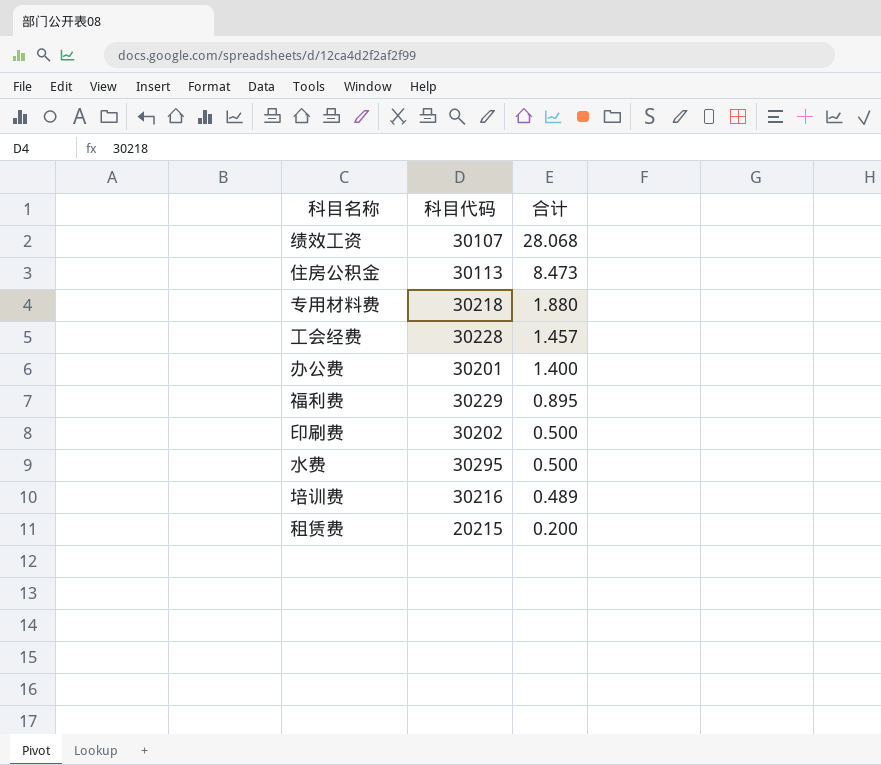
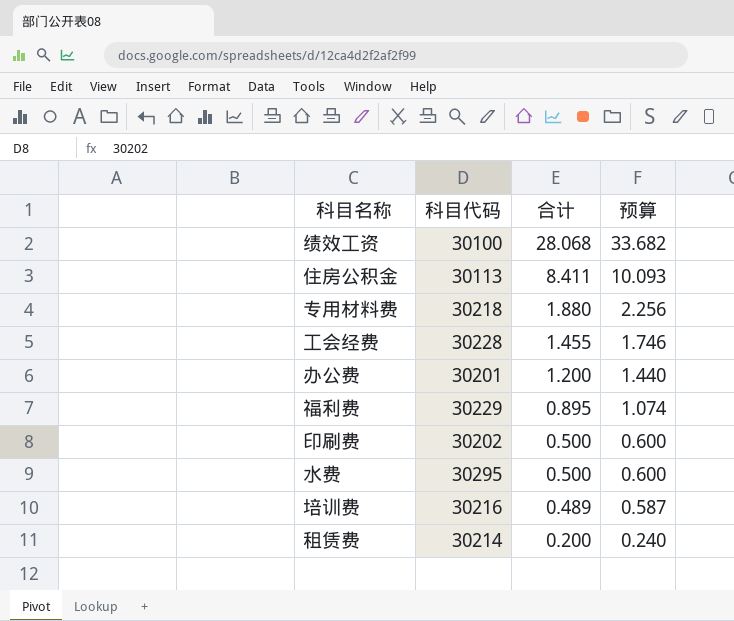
column 预算 | formula: none -> [合计] * 1.2
绩效工资 | 科目代码: 30107 -> 30100
住房公积金 | 合计: 8.473 -> 8.411
工会经费 | 合计: 1.457 -> 1.455
办公费 | 合计: 1.400 -> 1.200
租赁费 | 科目代码: 20215 -> 30214

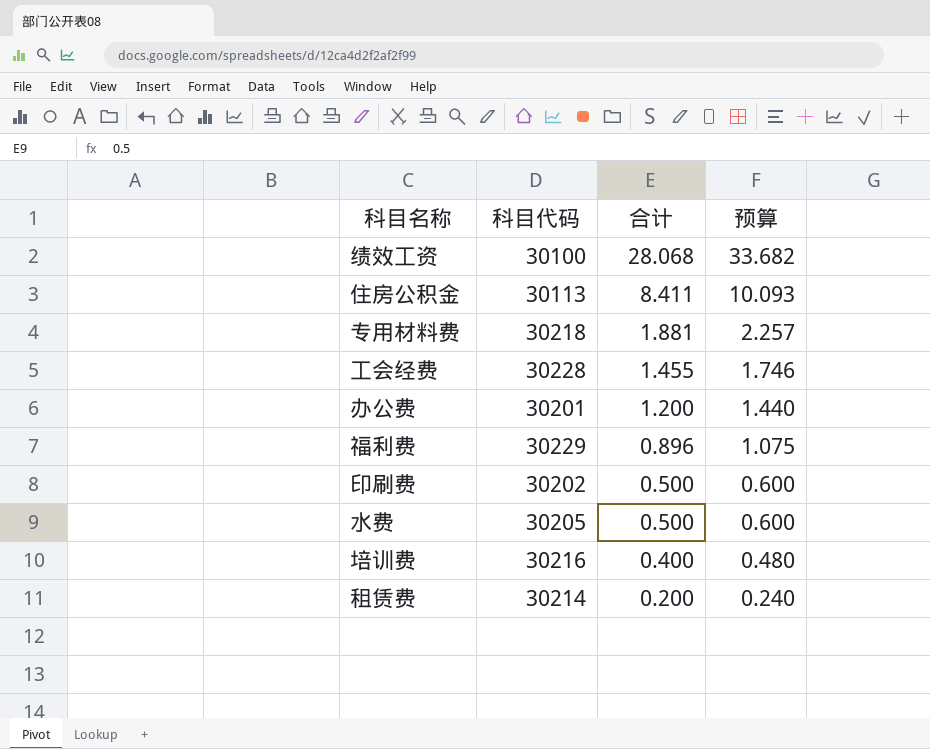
专用材料费 | 合计: 1.880 -> 1.881
专用材料费 | 预算: 2.256 -> 2.257
福利费 | 合计: 0.895 -> 0.896
福利费 | 预算: 1.074 -> 1.075
水费 | 科目代码: 30295 -> 30205
培训费 | 合计: 0.489 -> 0.400
培训费 | 预算: 0.587 -> 0.480

